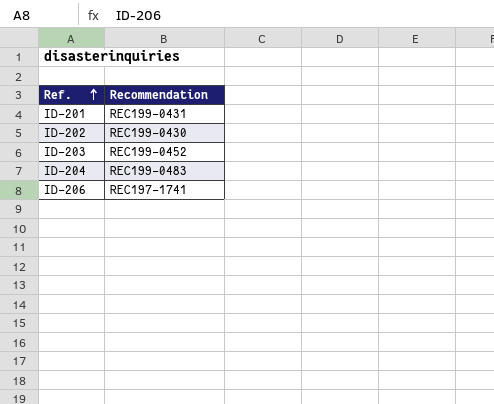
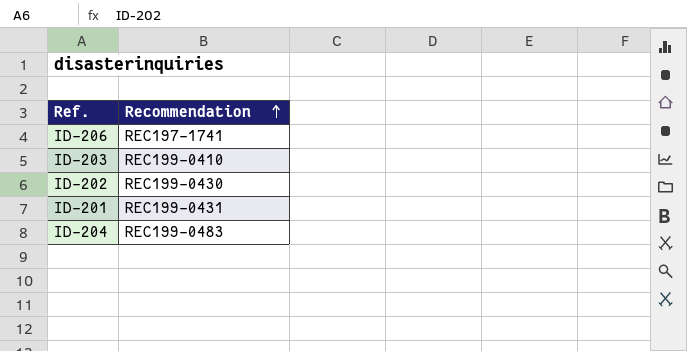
row order: Ref. ascending -> Recommendation ascending
ID-203 | Recommendation: REC199-0452 -> REC199-0410

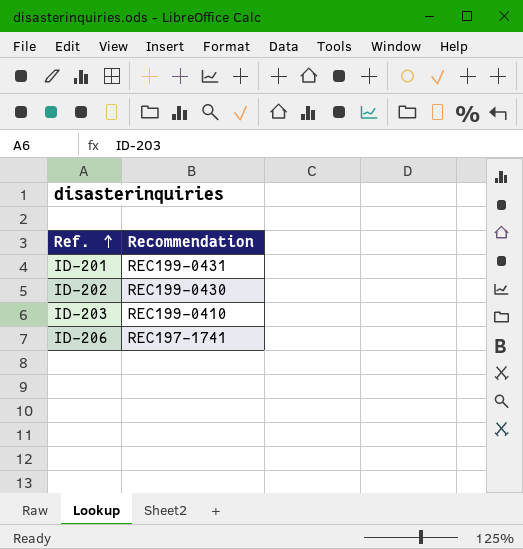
row order: Recommendation ascending -> Ref. ascending
row ID-204: REC199-0483 -> none

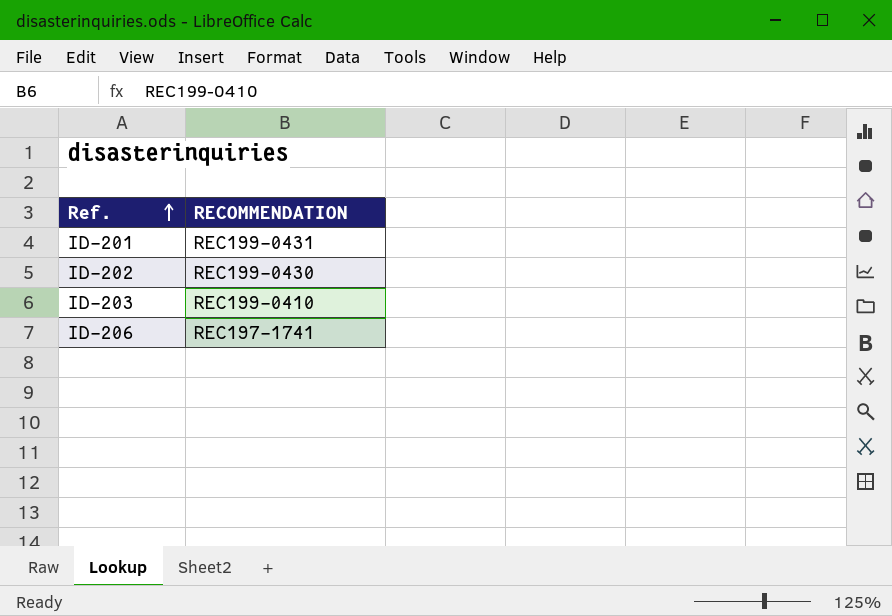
column name: Recommendation -> RECOMMENDATION

